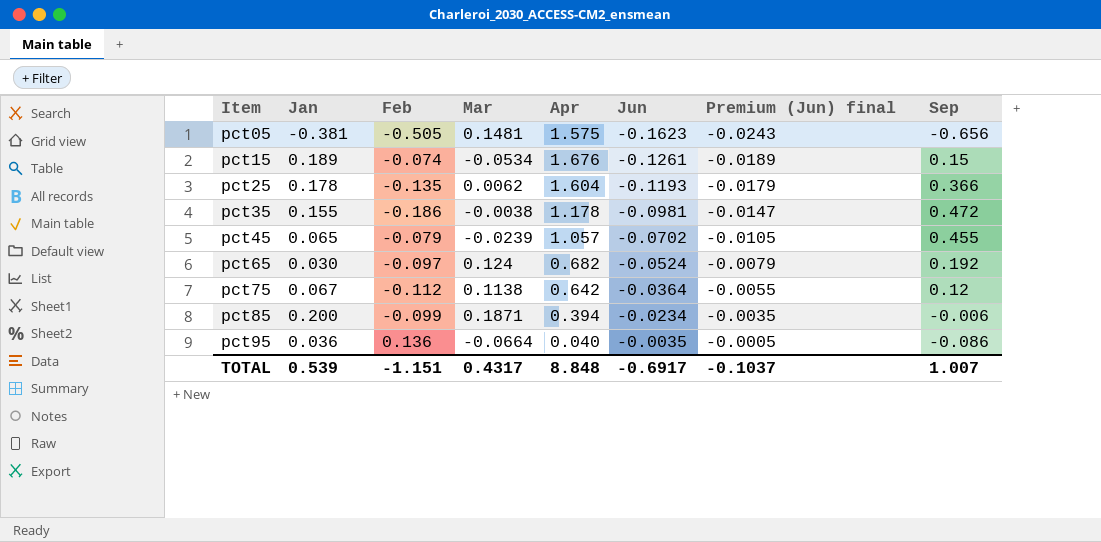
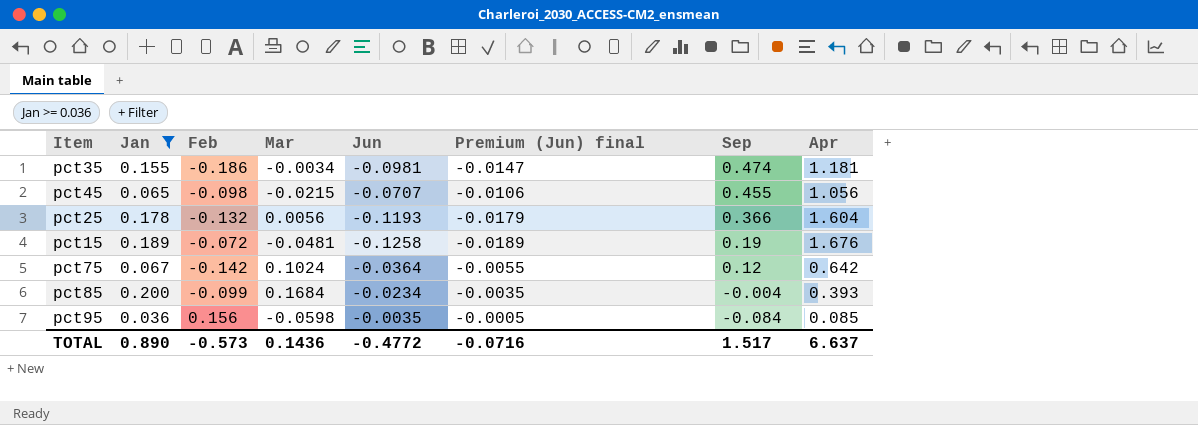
filter: none -> Jan >= 0.036
row order: Item ascending -> Sep descending
column Apr | position: 5 -> 8
pct35 | Mar: -0.0038 -> -0.0034
pct35 | Sep: 0.472 -> 0.474
pct35 | Apr: 1.178 -> 1.181
pct45 | Feb: -0.079 -> -0.098
pct45 | Mar: -0.0239 -> -0.0215
pct45 | Jun: -0.0702 -> -0.0707
pct45 | Premium (Jun) final: -0.0105 -> -0.0106
pct45 | Apr: 1.057 -> 1.056
pct25 | Feb: -0.135 -> -0.132
pct25 | Mar: 0.0062 -> 0.0056
pct15 | Feb: -0.074 -> -0.072
pct15 | Mar: -0.0534 -> -0.0481
pct15 | Jun: -0.1261 -> -0.1258
pct15 | Sep: 0.15 -> 0.19
pct75 | Feb: -0.112 -> -0.142
pct75 | Mar: 0.1138 -> 0.1024
pct85 | Mar: 0.1871 -> 0.1684
pct85 | Sep: -0.006 -> -0.004
pct85 | Apr: 0.394 -> 0.393
pct95 | Feb: 0.136 -> 0.156
pct95 | Mar: -0.0664 -> -0.0598
pct95 | Sep: -0.086 -> -0.084
pct95 | Apr: 0.040 -> 0.085
TOTAL | Jan: 0.539 -> 0.890
TOTAL | Feb: -1.151 -> -0.573
TOTAL | Mar: 0.4317 -> 0.1436
TOTAL | Jun: -0.6917 -> -0.4772
TOTAL | Premium (Jun) final: -0.1037 -> -0.0716
TOTAL | Sep: 1.007 -> 1.517
TOTAL | Apr: 8.848 -> 6.637

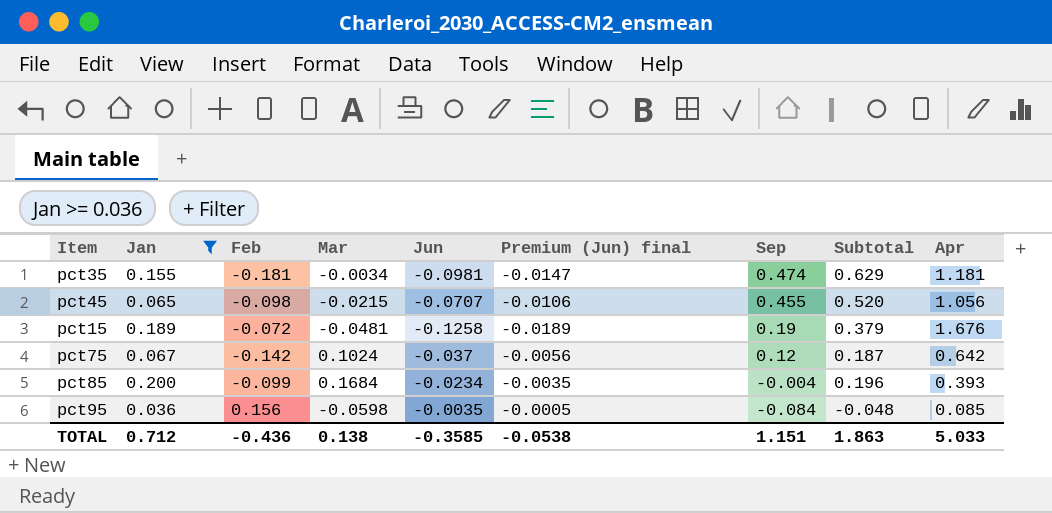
column Subtotal | formula: none -> [Jan] + [Sep]
row pct25: 0.178 | -0.132 | 0.0056 | -0.1193 | -0.0179 | 0.366 | 1.604 -> none
pct35 | Feb: -0.186 -> -0.181
pct75 | Jun: -0.0364 -> -0.037
pct75 | Premium (Jun) final: -0.0055 -> -0.0056
TOTAL | Jan: 0.890 -> 0.712
TOTAL | Feb: -0.573 -> -0.436
TOTAL | Mar: 0.1436 -> 0.138
TOTAL | Jun: -0.4772 -> -0.3585
TOTAL | Premium (Jun) final: -0.0716 -> -0.0538
TOTAL | Sep: 1.517 -> 1.151
TOTAL | Apr: 6.637 -> 5.033

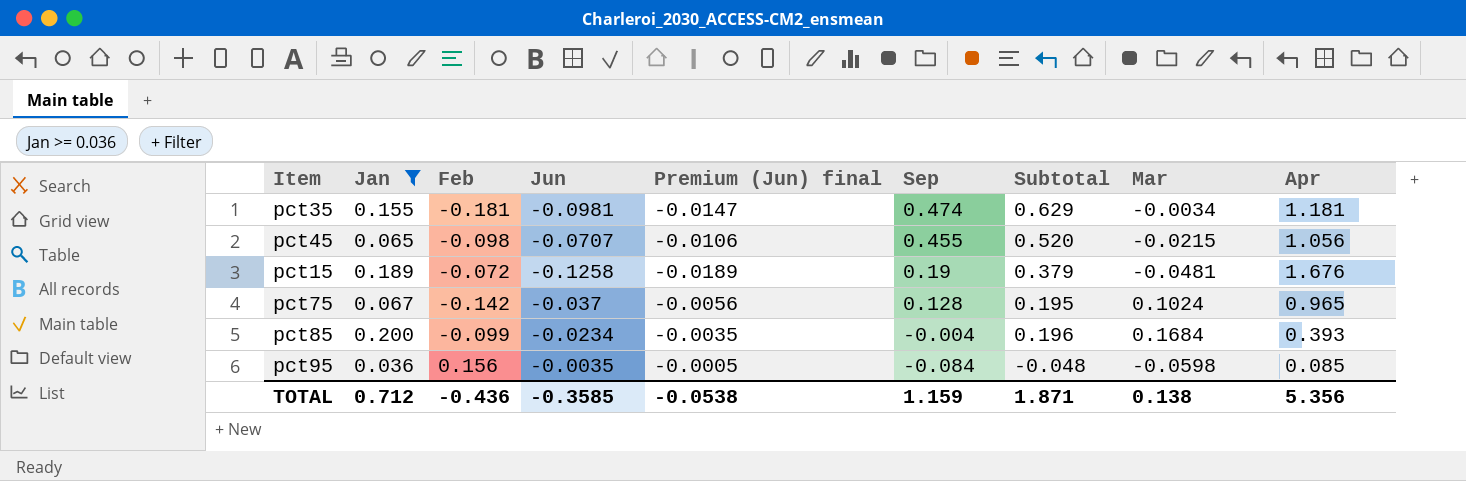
column Mar | position: 4 -> 8
pct75 | Sep: 0.12 -> 0.128
pct75 | Subtotal: 0.187 -> 0.195
pct75 | Apr: 0.642 -> 0.965
TOTAL | Sep: 1.151 -> 1.159
TOTAL | Subtotal: 1.863 -> 1.871
TOTAL | Apr: 5.033 -> 5.356

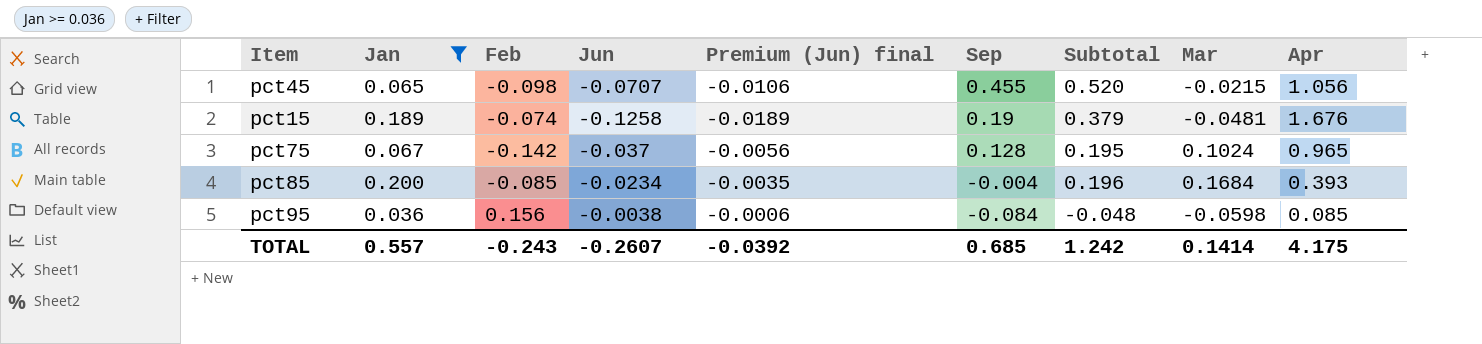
row pct35: 0.155 | -0.181 | -0.0981 | -0.0147 | 0.474 | 0.629 | -0.0034 | 1.181 -> none
pct15 | Feb: -0.072 -> -0.074
pct85 | Feb: -0.099 -> -0.085
pct95 | Jun: -0.0035 -> -0.0038
pct95 | Premium (Jun) final: -0.0005 -> -0.0006
TOTAL | Jan: 0.712 -> 0.557
TOTAL | Feb: -0.436 -> -0.243
TOTAL | Jun: -0.3585 -> -0.2607
TOTAL | Premium (Jun) final: -0.0538 -> -0.0392
TOTAL | Sep: 1.159 -> 0.685
TOTAL | Subtotal: 1.871 -> 1.242
TOTAL | Mar: 0.138 -> 0.1414
TOTAL | Apr: 5.356 -> 4.175

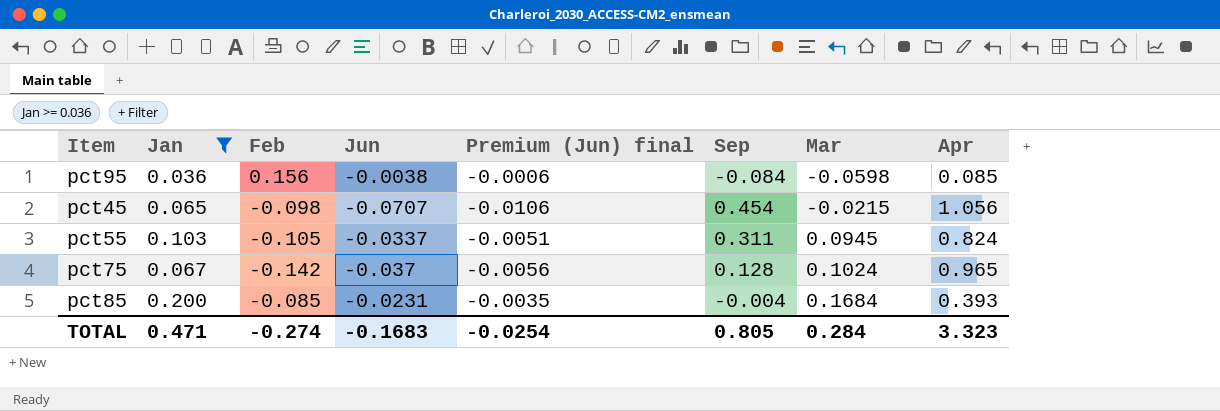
row order: Sep descending -> Mar ascending
column Subtotal | formula: [Jan] + [Sep] -> none
row pct15: 0.189 | -0.074 | -0.1258 | -0.0189 | 0.19 | 0.379 | -0.0481 | 1.676 -> none
pct45 | Sep: 0.455 -> 0.454
row pct55: none -> 0.103 | -0.105 | -0.0337 | -0.0051 | 0.311 | 0.0945 | 0.824
pct85 | Jun: -0.0234 -> -0.0231
TOTAL | Jan: 0.557 -> 0.471
TOTAL | Feb: -0.243 -> -0.274
TOTAL | Jun: -0.2607 -> -0.1683
TOTAL | Premium (Jun) final: -0.0392 -> -0.0254
TOTAL | Sep: 0.685 -> 0.805
TOTAL | Mar: 0.1414 -> 0.284
TOTAL | Apr: 4.175 -> 3.323

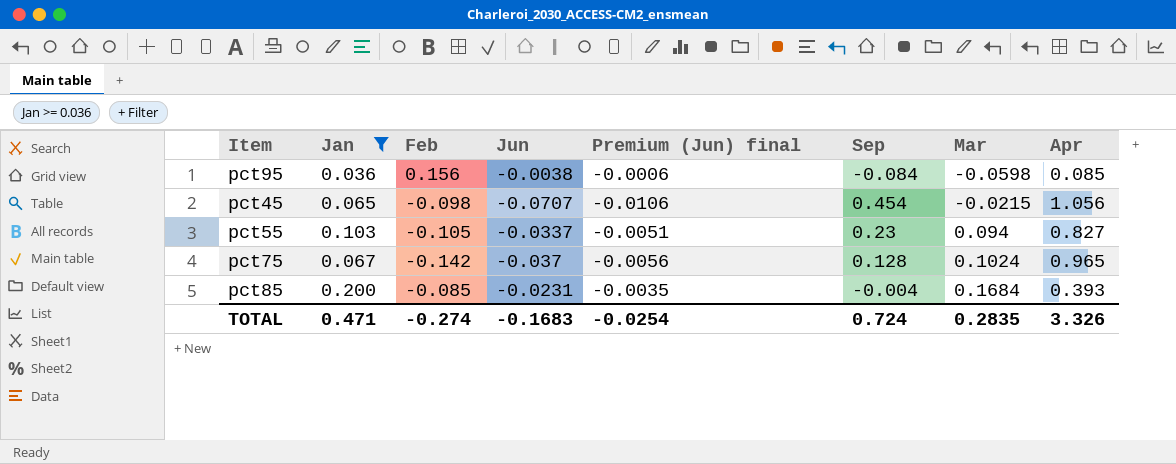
pct55 | Sep: 0.311 -> 0.23
pct55 | Mar: 0.0945 -> 0.094
pct55 | Apr: 0.824 -> 0.827
TOTAL | Sep: 0.805 -> 0.724
TOTAL | Mar: 0.284 -> 0.2835
TOTAL | Apr: 3.323 -> 3.326

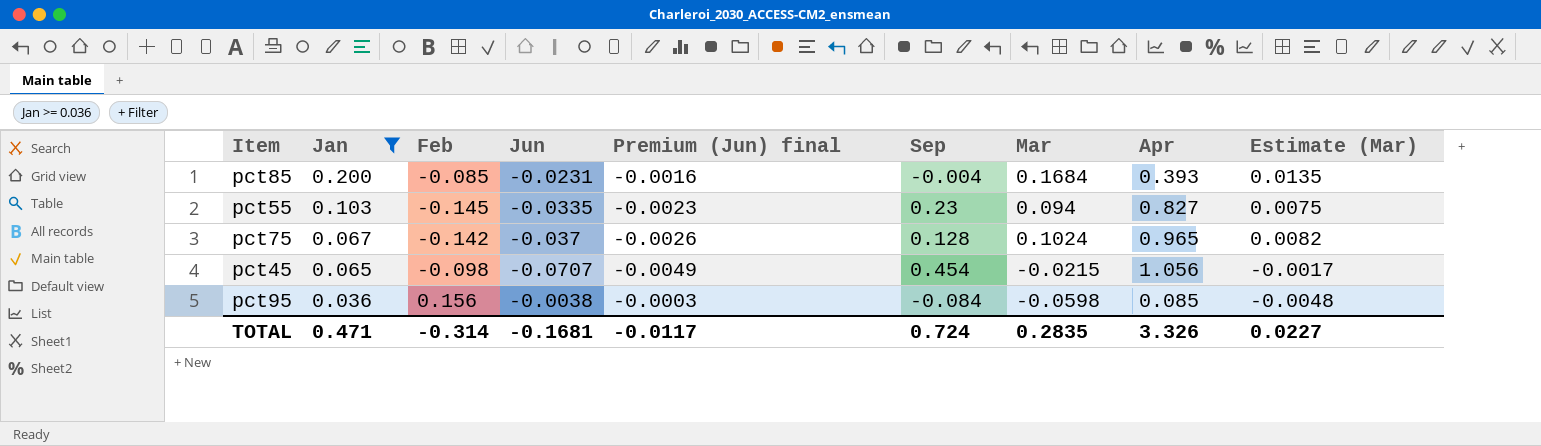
row order: Mar ascending -> Jan descending
column Premium (Jun) final | formula: [Jun] * 0.15 -> [Jun] * 0.07
column Estimate (Mar) | formula: none -> [Mar] * 0.08
pct55 | Feb: -0.105 -> -0.145
pct55 | Jun: -0.0337 -> -0.0335
TOTAL | Feb: -0.274 -> -0.314
TOTAL | Jun: -0.1683 -> -0.1681
TOTAL | Premium (Jun) final: -0.0254 -> -0.0117

